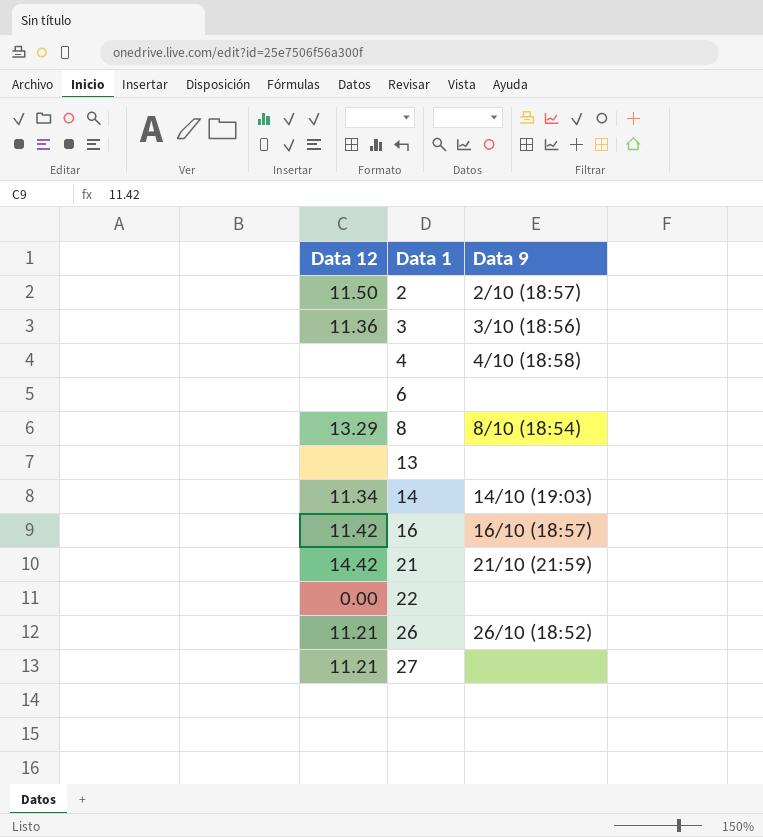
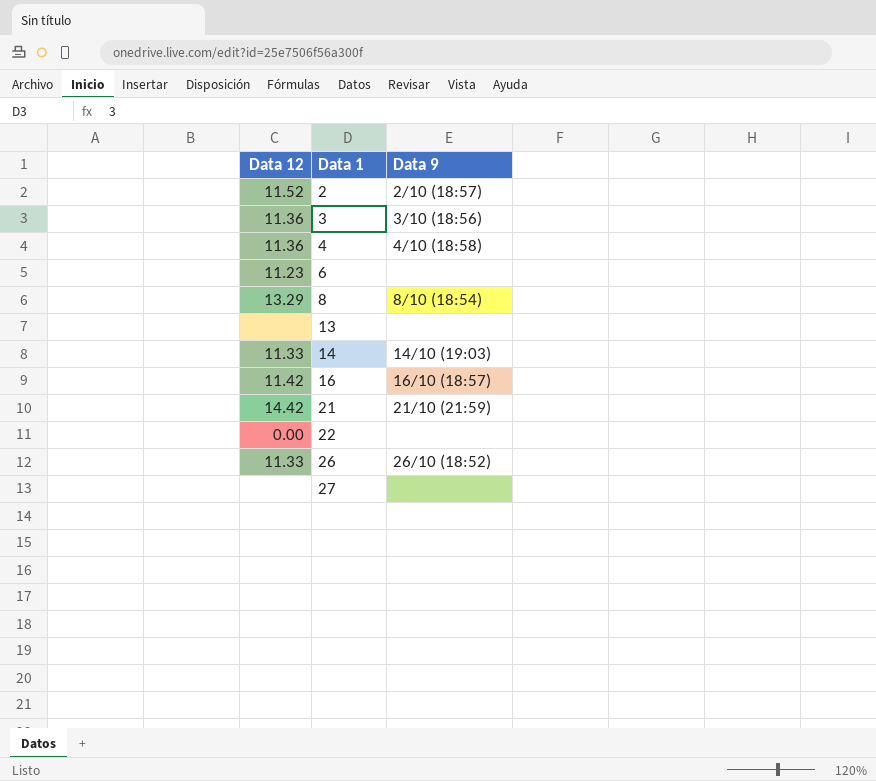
2 | Data 12: 11.50 -> 11.52
4 | Data 12: none -> 11.36
6 | Data 12: none -> 11.23
14 | Data 12: 11.34 -> 11.33
26 | Data 12: 11.21 -> 11.33
27 | Data 12: 11.21 -> none

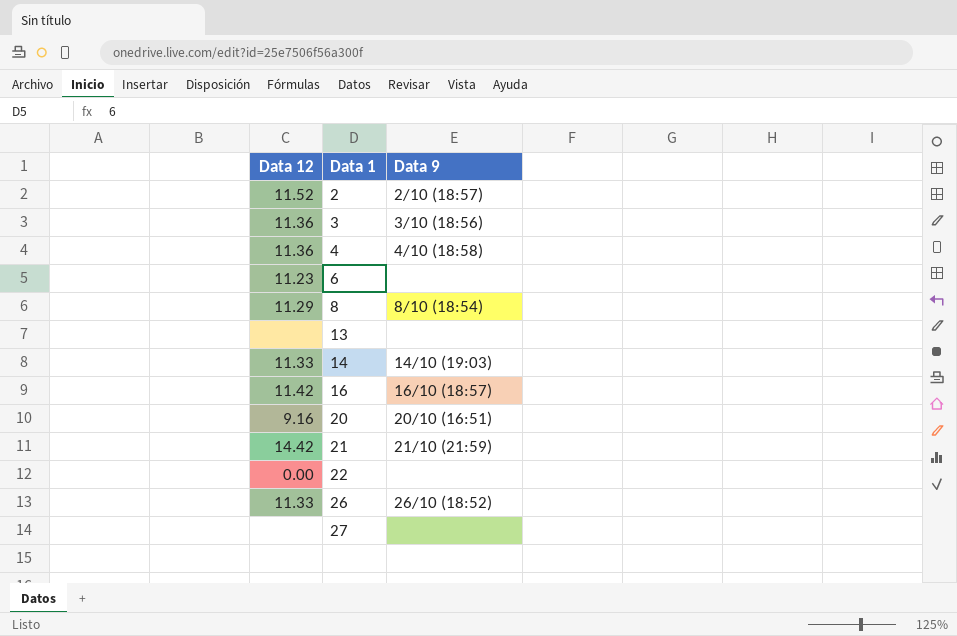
8 | Data 12: 13.29 -> 11.29
row 20: none -> 9.16 | 20/10 (16:51)

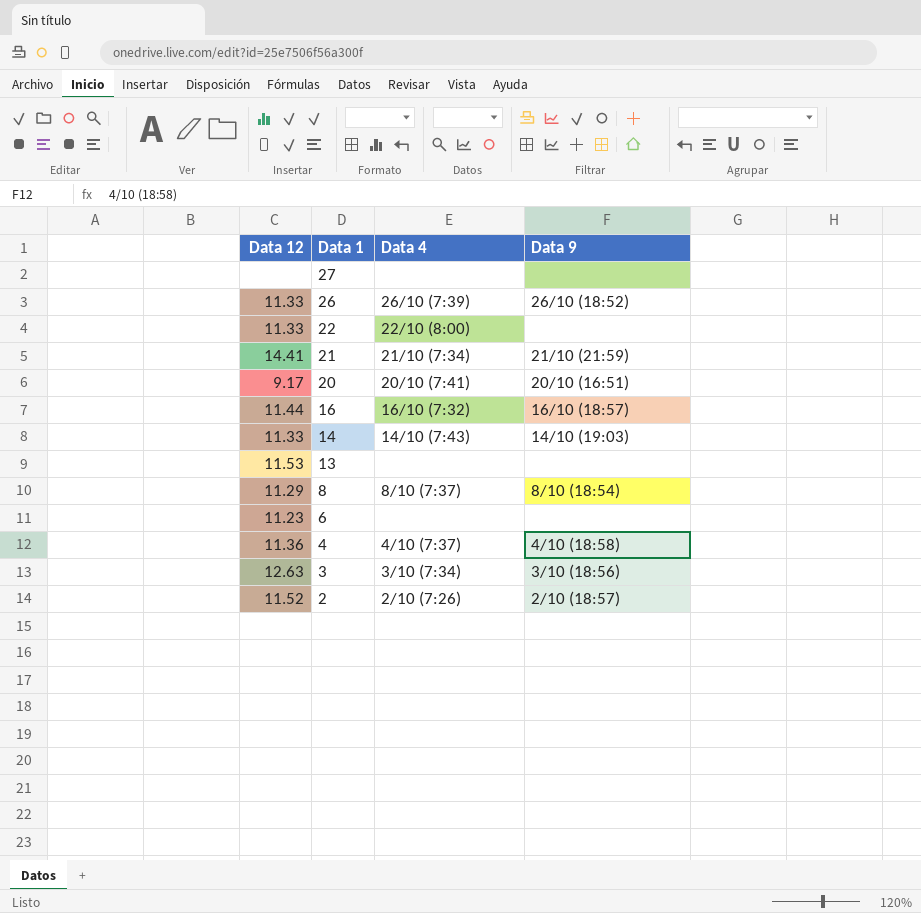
row order: Data 1 ascending -> Data 1 descending
column Data 4 | position: none -> 3
22 | Data 12: 0.00 -> 11.33
21 | Data 12: 14.42 -> 14.41
20 | Data 12: 9.16 -> 9.17
16 | Data 12: 11.42 -> 11.44
13 | Data 12: none -> 11.53
3 | Data 12: 11.36 -> 12.63

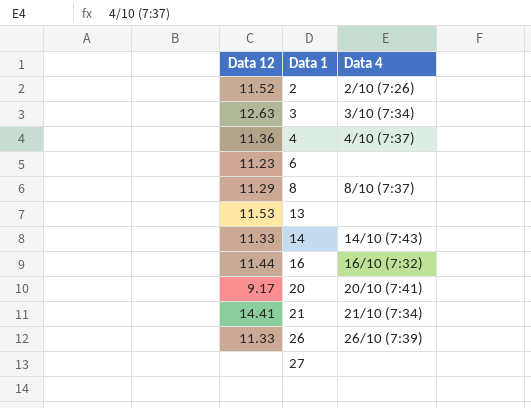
row order: Data 1 descending -> Data 1 ascending
column Data 9 | position: 4 -> none
row 22: 11.33 | 22/10 (8:00) | none -> none

